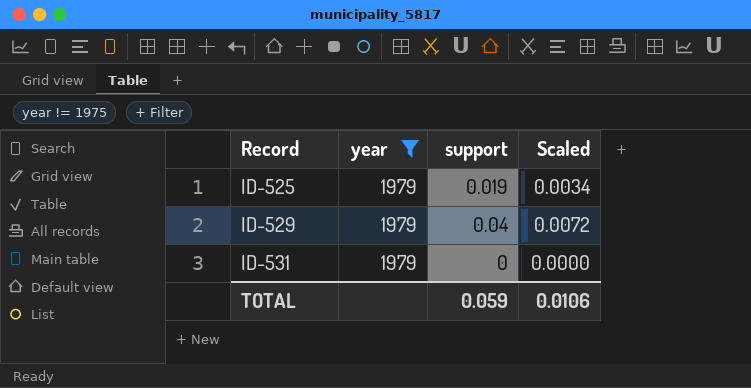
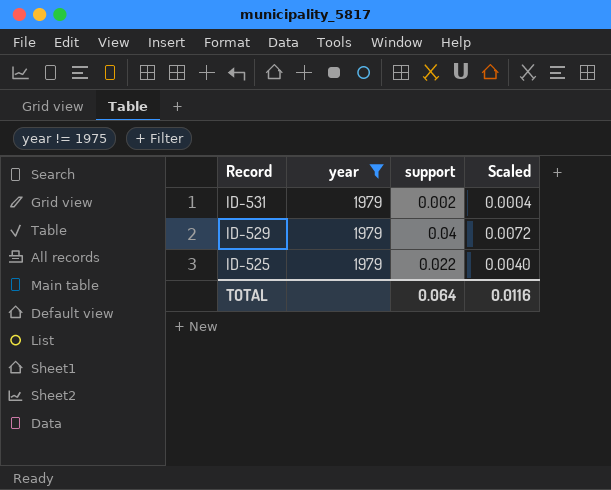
row order: Record ascending -> Record descending
ID-531 | support: 0 -> 0.002
ID-531 | Scaled: 0.0000 -> 0.0004
ID-525 | support: 0.019 -> 0.022
ID-525 | Scaled: 0.0034 -> 0.0040
TOTAL | support: 0.059 -> 0.064
TOTAL | Scaled: 0.0106 -> 0.0116

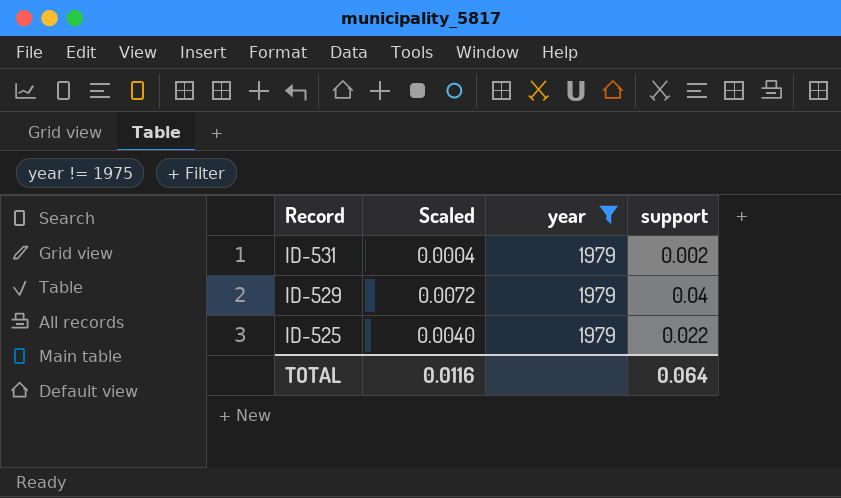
column Scaled | position: 4 -> 2

